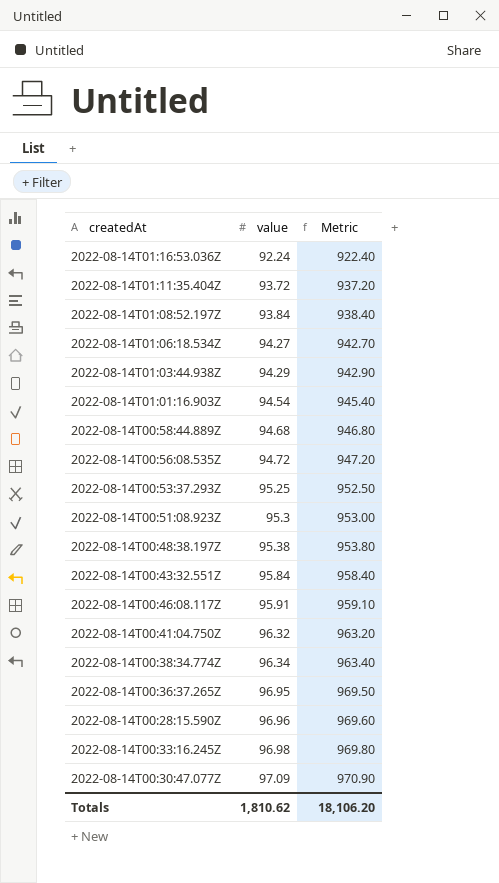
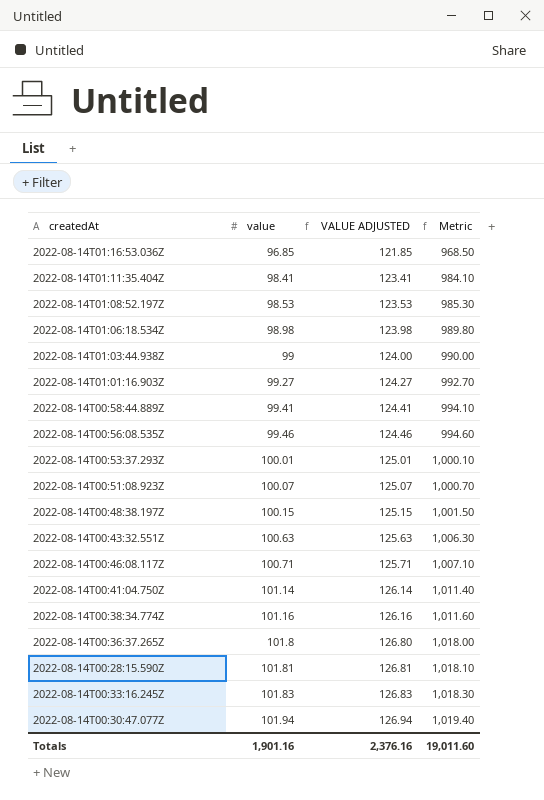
column VALUE ADJUSTED | formula: none -> [value] + 25
2022-08-14T01:16:53.036Z | value: 92.24 -> 96.85
2022-08-14T01:16:53.036Z | Metric: 922.40 -> 968.50
2022-08-14T01:11:35.404Z | value: 93.72 -> 98.41
2022-08-14T01:11:35.404Z | Metric: 937.20 -> 984.10
2022-08-14T01:08:52.197Z | value: 93.84 -> 98.53
2022-08-14T01:08:52.197Z | Metric: 938.40 -> 985.30
2022-08-14T01:06:18.534Z | value: 94.27 -> 98.98
2022-08-14T01:06:18.534Z | Metric: 942.70 -> 989.80
2022-08-14T01:03:44.938Z | value: 94.29 -> 99
2022-08-14T01:03:44.938Z | Metric: 942.90 -> 990.00
2022-08-14T01:01:16.903Z | value: 94.54 -> 99.27
2022-08-14T01:01:16.903Z | Metric: 945.40 -> 992.70
2022-08-14T00:58:44.889Z | value: 94.68 -> 99.41
2022-08-14T00:58:44.889Z | Metric: 946.80 -> 994.10
2022-08-14T00:56:08.535Z | value: 94.72 -> 99.46
2022-08-14T00:56:08.535Z | Metric: 947.20 -> 994.60
2022-08-14T00:53:37.293Z | value: 95.25 -> 100.01
2022-08-14T00:53:37.293Z | Metric: 952.50 -> 1,000.10
2022-08-14T00:51:08.923Z | value: 95.3 -> 100.07
2022-08-14T00:51:08.923Z | Metric: 953.00 -> 1,000.70
2022-08-14T00:48:38.197Z | value: 95.38 -> 100.15
2022-08-14T00:48:38.197Z | Metric: 953.80 -> 1,001.50
2022-08-14T00:43:32.551Z | value: 95.84 -> 100.63
2022-08-14T00:43:32.551Z | Metric: 958.40 -> 1,006.30
2022-08-14T00:46:08.117Z | value: 95.91 -> 100.71
2022-08-14T00:46:08.117Z | Metric: 959.10 -> 1,007.10
2022-08-14T00:41:04.750Z | value: 96.32 -> 101.14
2022-08-14T00:41:04.750Z | Metric: 963.20 -> 1,011.40
2022-08-14T00:38:34.774Z | value: 96.34 -> 101.16
2022-08-14T00:38:34.774Z | Metric: 963.40 -> 1,011.60
2022-08-14T00:36:37.265Z | value: 96.95 -> 101.8
2022-08-14T00:36:37.265Z | Metric: 969.50 -> 1,018.00
2022-08-14T00:28:15.590Z | value: 96.96 -> 101.81
2022-08-14T00:28:15.590Z | Metric: 969.60 -> 1,018.10
2022-08-14T00:33:16.245Z | value: 96.98 -> 101.83
2022-08-14T00:33:16.245Z | Metric: 969.80 -> 1,018.30
2022-08-14T00:30:47.077Z | value: 97.09 -> 101.94
2022-08-14T00:30:47.077Z | Metric: 970.90 -> 1,019.40
Totals | value: 1,810.62 -> 1,901.16
Totals | Metric: 18,106.20 -> 19,011.60

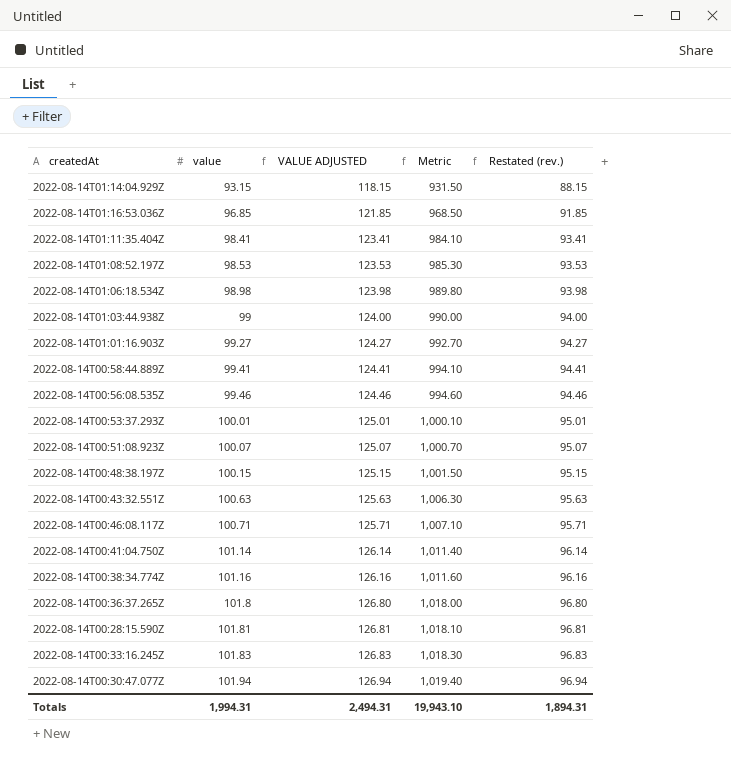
column Restated (rev.) | formula: none -> [value] - 5
row 2022-08-14T01:14:04.929Z: none -> 93.15 | 118.15 | 931.50 | 88.15
Totals | value: 1,901.16 -> 1,994.31
Totals | VALUE ADJUSTED: 2,376.16 -> 2,494.31
Totals | Metric: 19,011.60 -> 19,943.10

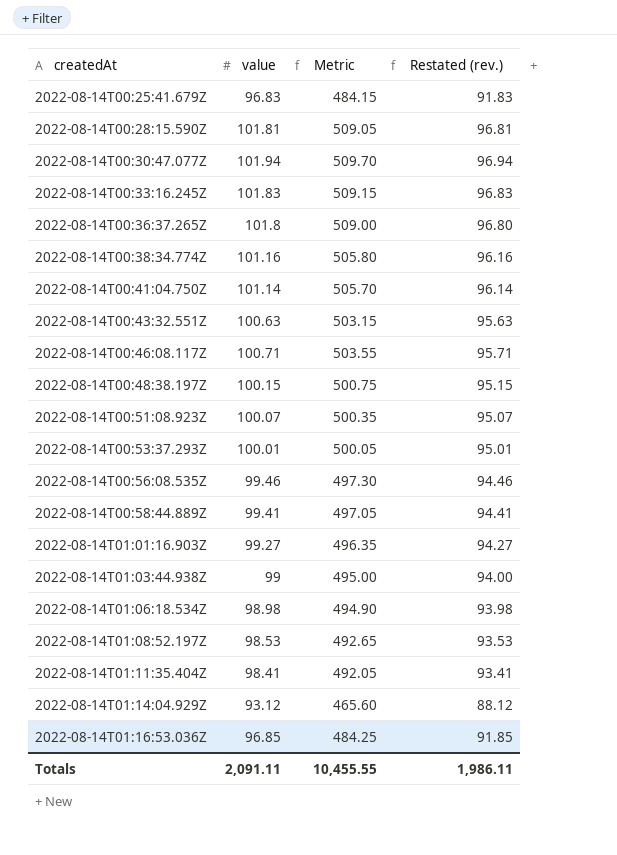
row order: value ascending -> createdAt ascending
column VALUE ADJUSTED | formula: [value] + 25 -> none
column Metric | formula: [value] * 10 -> [value] * 5
row 2022-08-14T00:25:41.679Z: none -> 96.83 | 484.15 | 91.83
2022-08-14T01:14:04.929Z | value: 93.15 -> 93.12
2022-08-14T01:14:04.929Z | Restated (rev.): 88.15 -> 88.12
Totals | value: 1,994.31 -> 2,091.11
Totals | Metric: 19,943.10 -> 10,455.55
Totals | Restated (rev.): 1,894.31 -> 1,986.11

